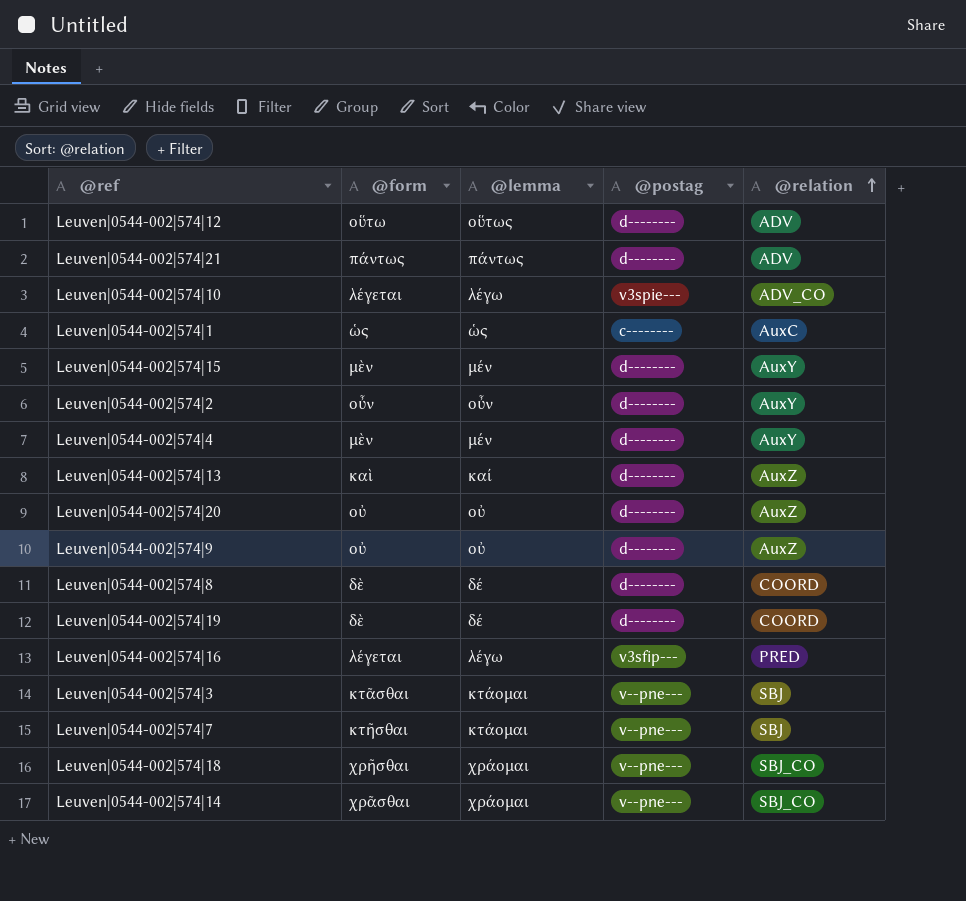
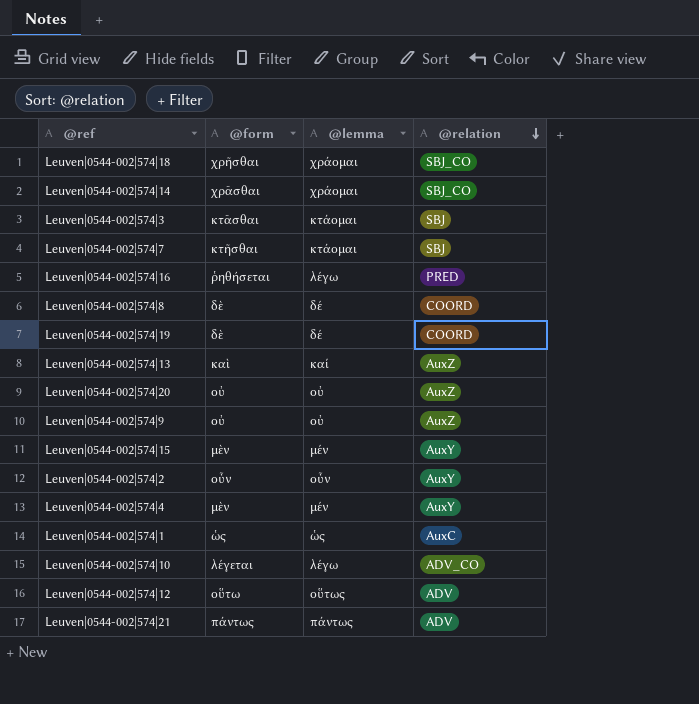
row order: @relation ascending -> @relation descending
column @postag | position: 4 -> none
Leuven|0544-002|574|16 | @form: λέγεται -> ῥηθήσεται

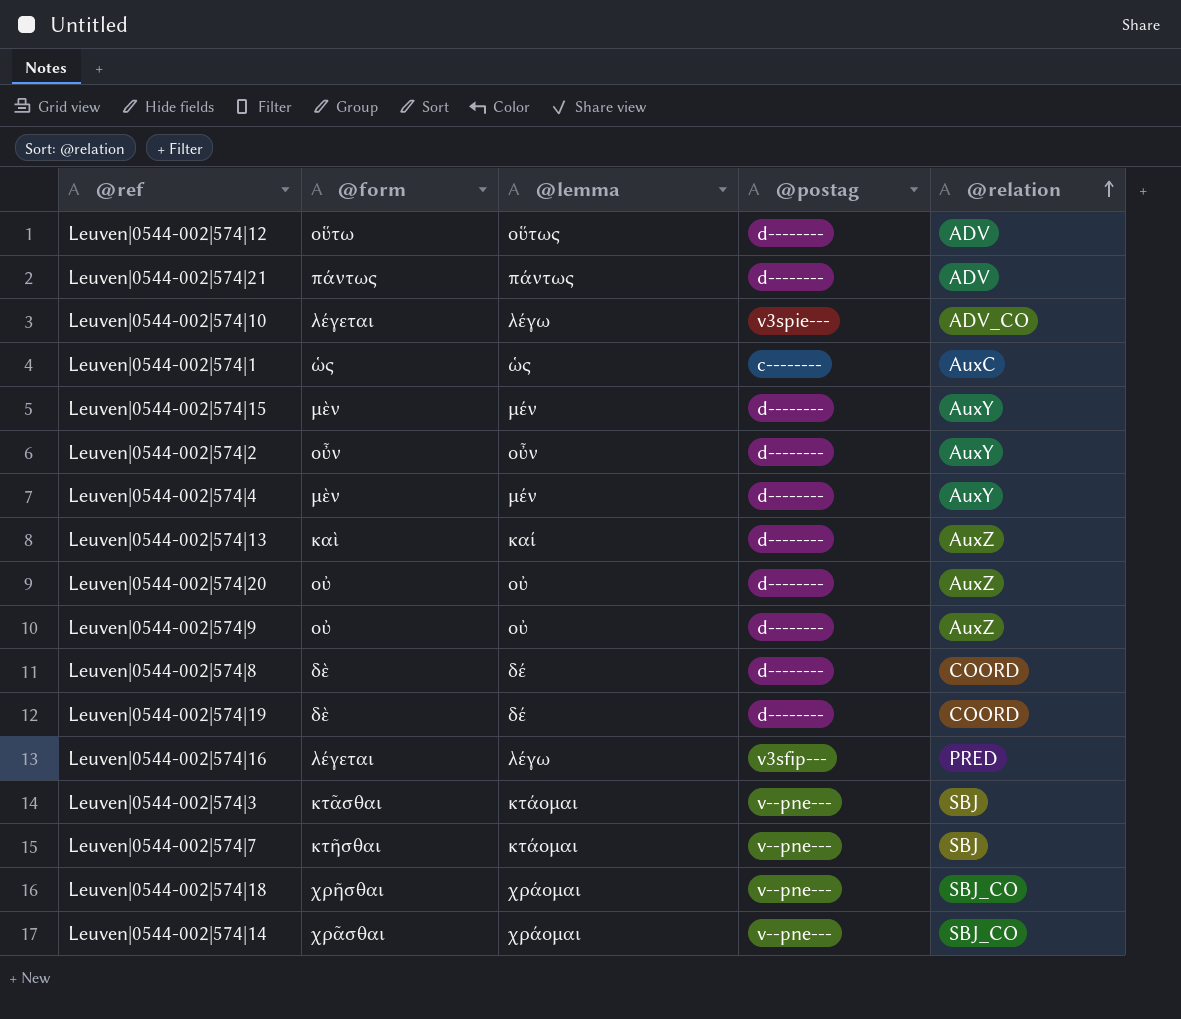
row order: @relation descending -> @relation ascending
column @postag | position: none -> 4
Leuven|0544-002|574|16 | @form: ῥηθήσεται -> λέγεται

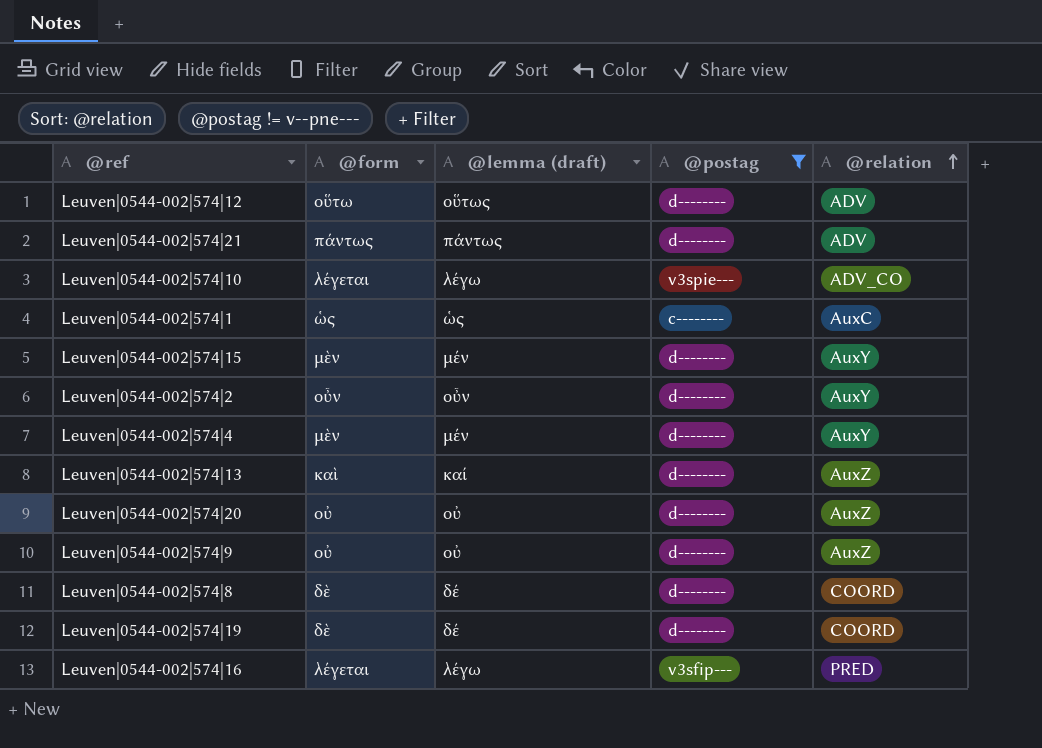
filter: none -> @postag != v--pne---
column name: @lemma -> @lemma (draft)

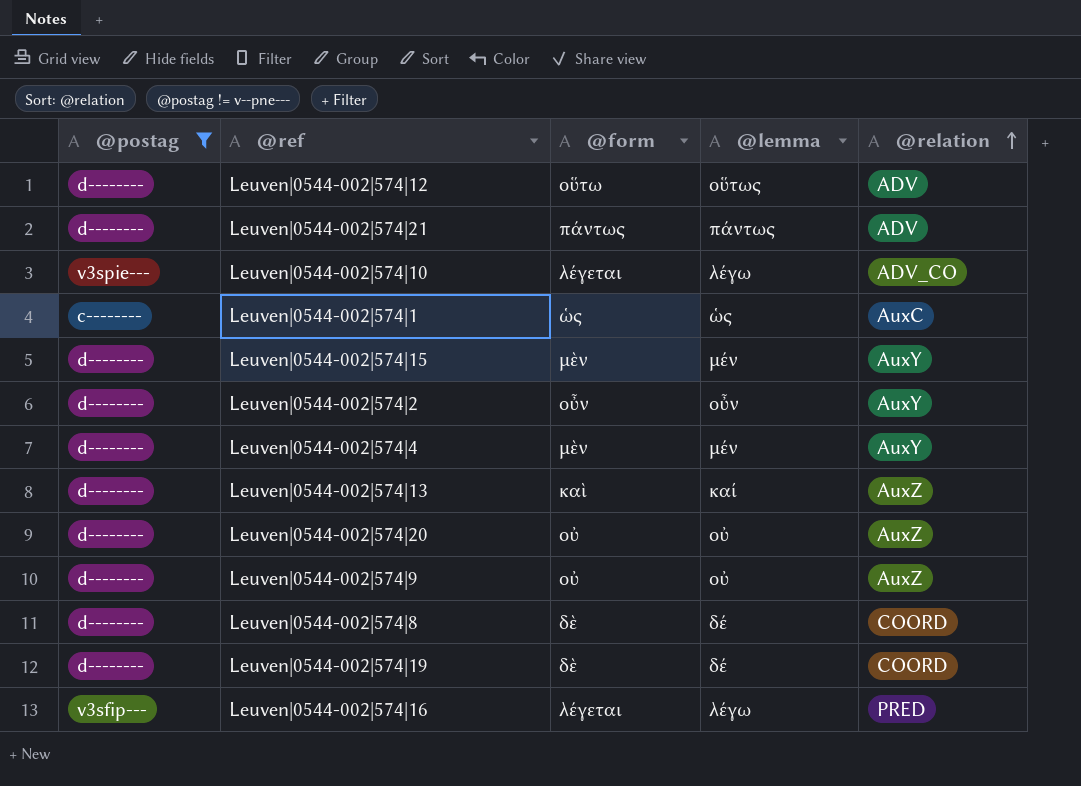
column @postag | position: 4 -> 1
column name: @lemma (draft) -> @lemma

